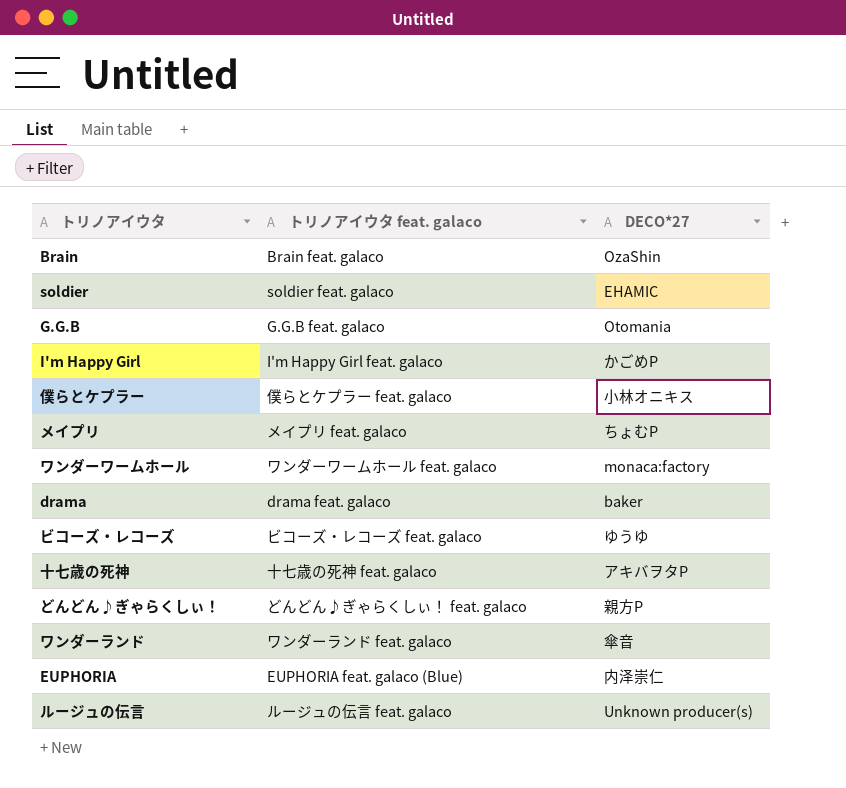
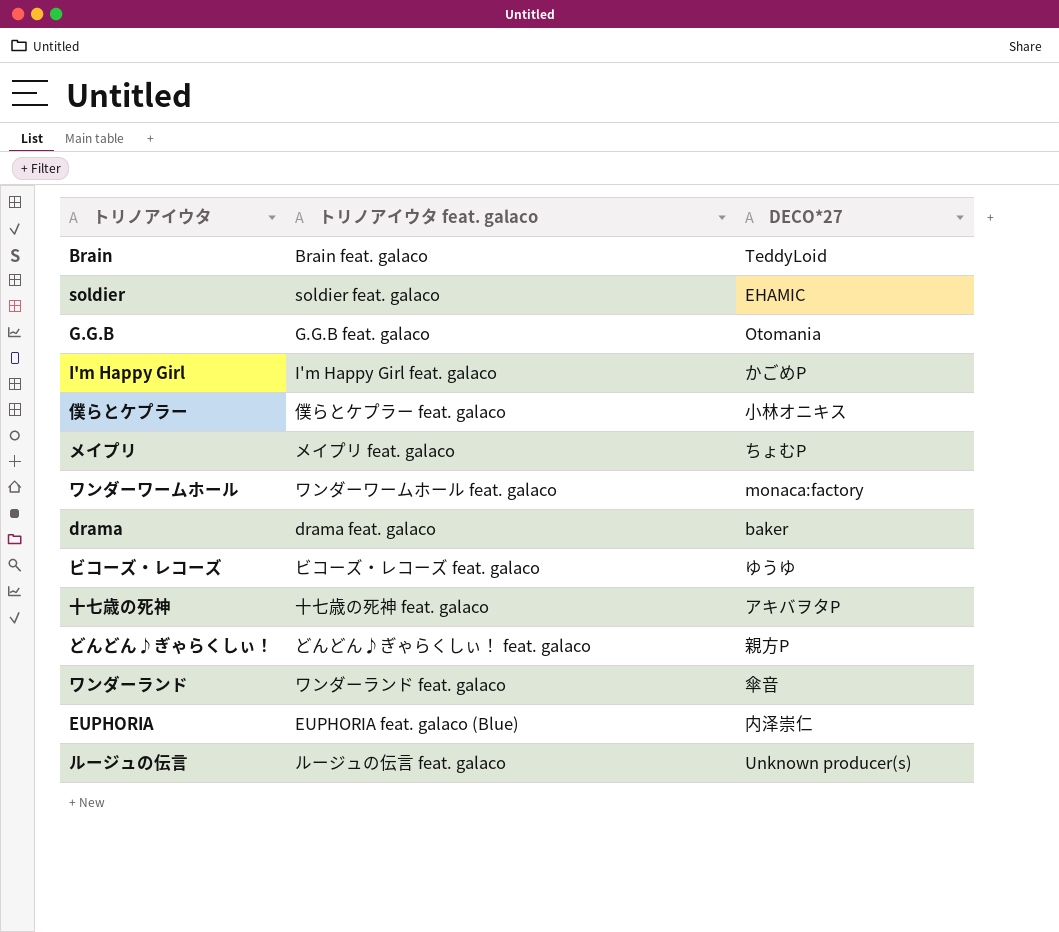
Brain | DECO*27: OzaShin -> TeddyLoid

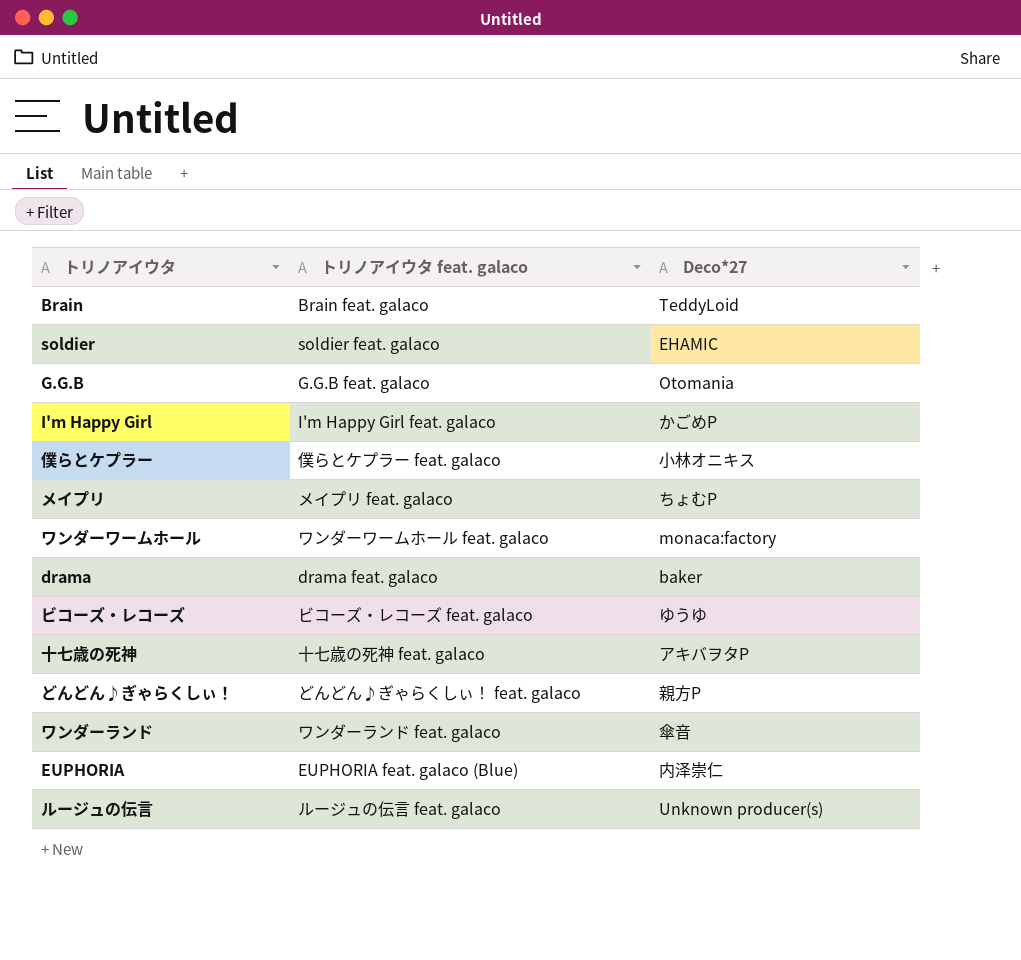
column name: DECO*27 -> Deco*27

